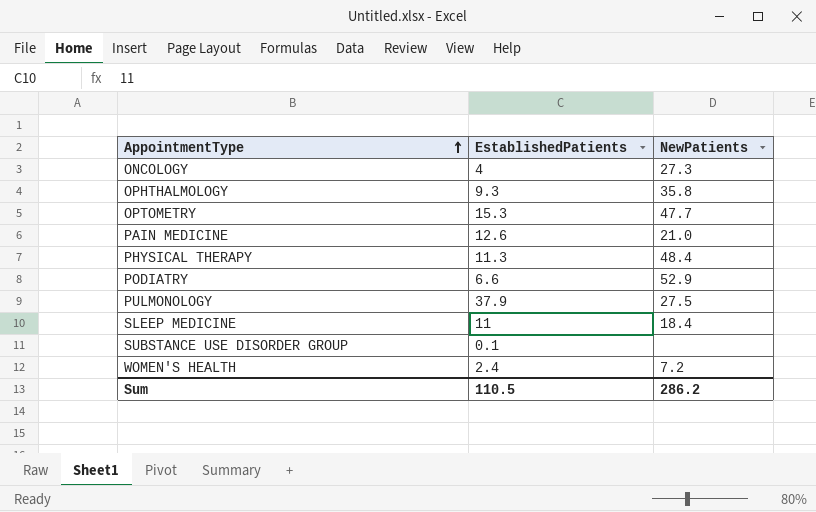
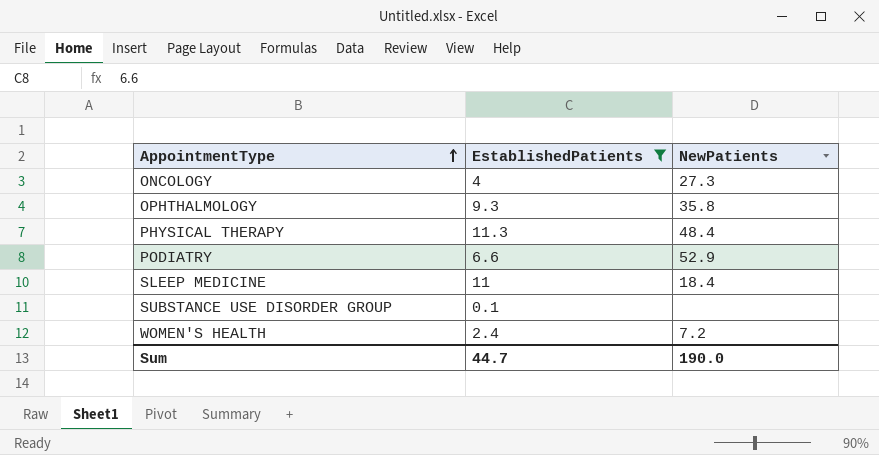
filter: none -> EstablishedPatients <= 11.3
Sum | EstablishedPatients: 110.5 -> 44.7
Sum | NewPatients: 286.2 -> 190.0

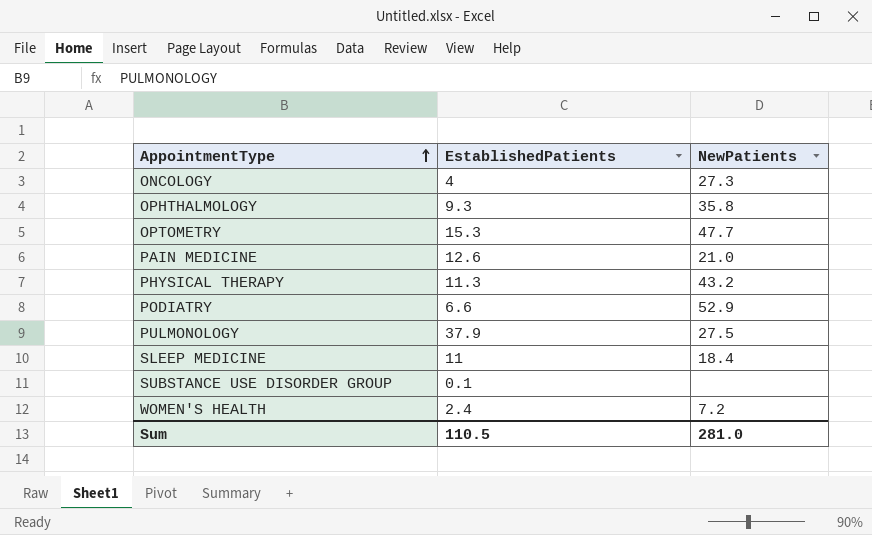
filter: EstablishedPatients <= 11.3 -> none
PHYSICAL THERAPY | NewPatients: 48.4 -> 43.2
Sum | EstablishedPatients: 44.7 -> 110.5
Sum | NewPatients: 190.0 -> 281.0

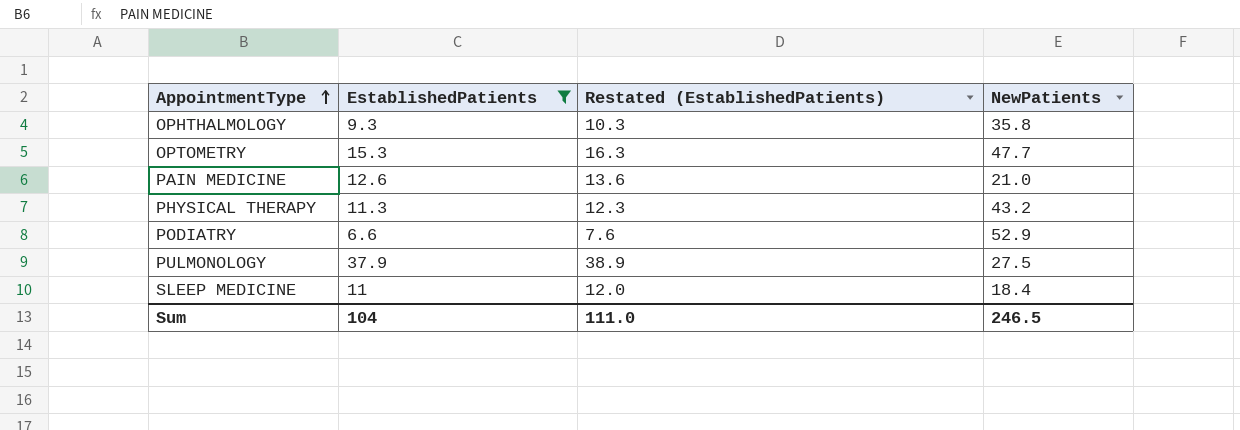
filter: none -> EstablishedPatients >= 6.6
column Restated (EstablishedPatients) | formula: none -> [EstablishedPatients] + 1
Sum | EstablishedPatients: 110.5 -> 104
Sum | NewPatients: 281.0 -> 246.5

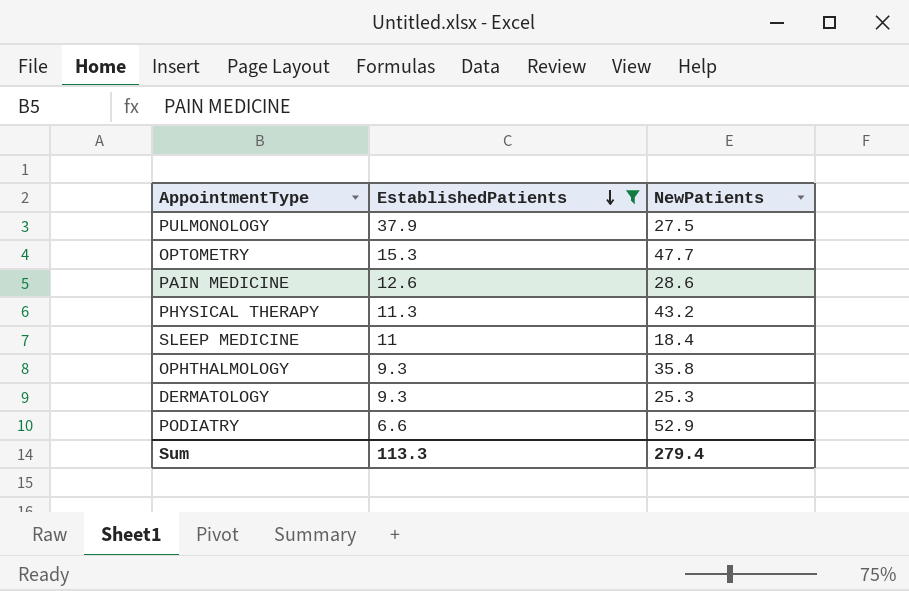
row order: AppointmentType ascending -> EstablishedPatients descending
column Restated (EstablishedPatients) | formula: [EstablishedPatients] + 1 -> none
PAIN MEDICINE | NewPatients: 21.0 -> 28.6
row DERMATOLOGY: none -> 9.3 | 25.3
Sum | EstablishedPatients: 104 -> 113.3
Sum | NewPatients: 246.5 -> 279.4

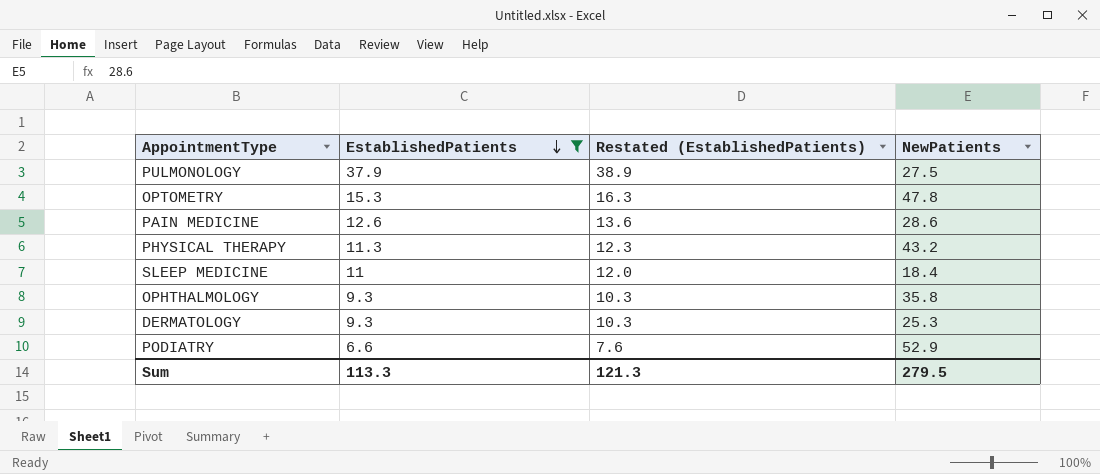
column Restated (EstablishedPatients) | formula: none -> [EstablishedPatients] + 1
OPTOMETRY | NewPatients: 47.7 -> 47.8
Sum | NewPatients: 279.4 -> 279.5

